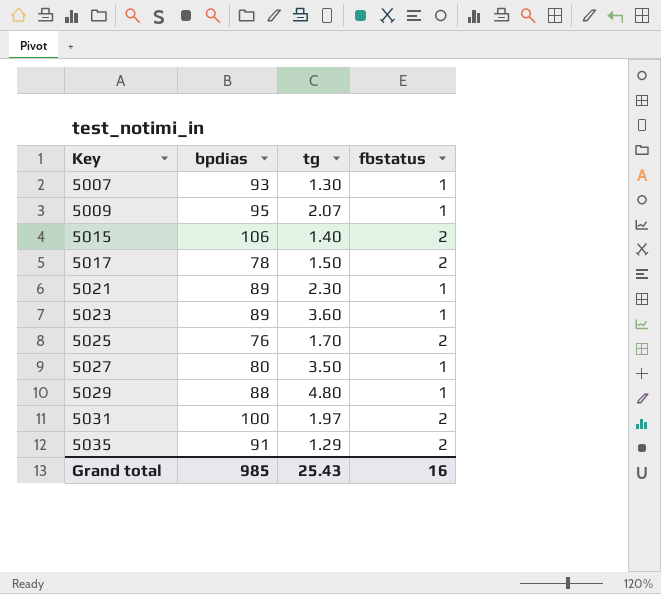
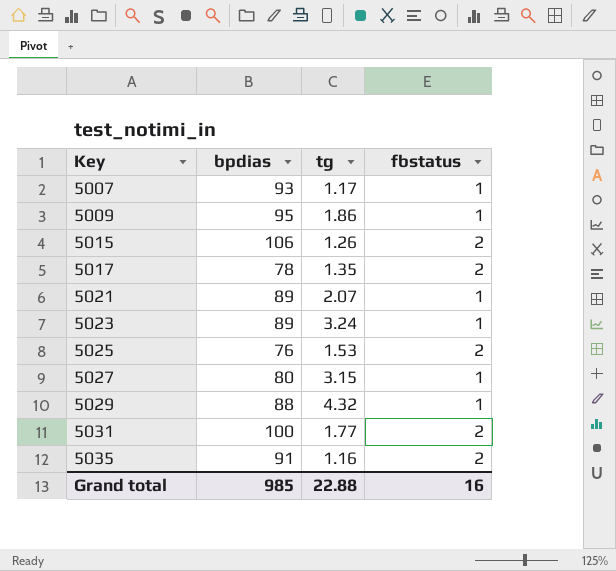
5007 | tg: 1.30 -> 1.17
5009 | tg: 2.07 -> 1.86
5015 | tg: 1.40 -> 1.26
5017 | tg: 1.50 -> 1.35
5021 | tg: 2.30 -> 2.07
5023 | tg: 3.60 -> 3.24
5025 | tg: 1.70 -> 1.53
5027 | tg: 3.50 -> 3.15
5029 | tg: 4.80 -> 4.32
5031 | tg: 1.97 -> 1.77
5035 | tg: 1.29 -> 1.16
Grand total | tg: 25.43 -> 22.88

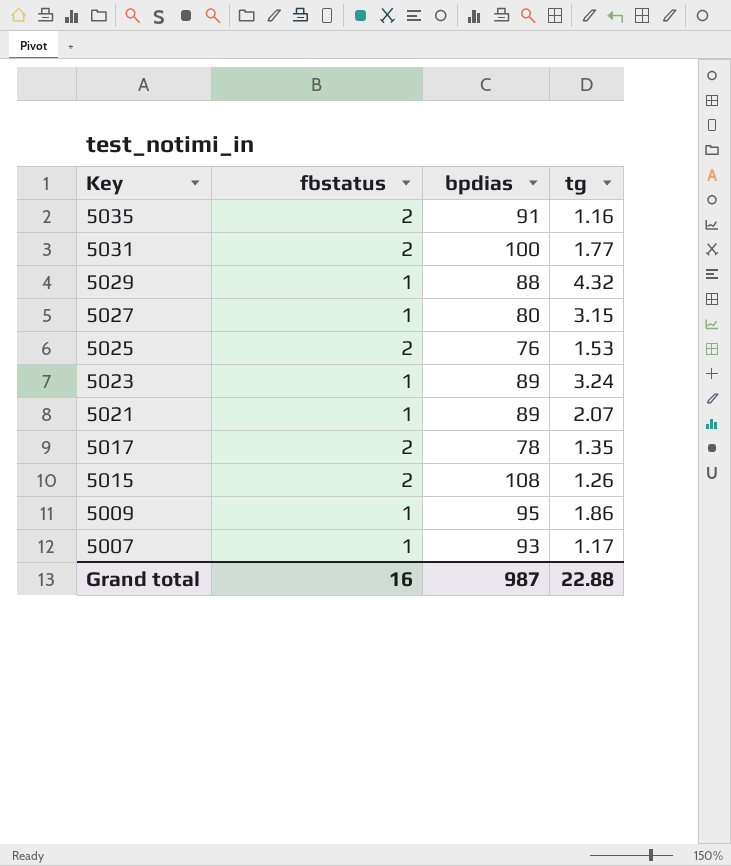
row order: Key ascending -> Key descending
column fbstatus | position: 4 -> 2
5015 | bpdias: 106 -> 108
Grand total | bpdias: 985 -> 987

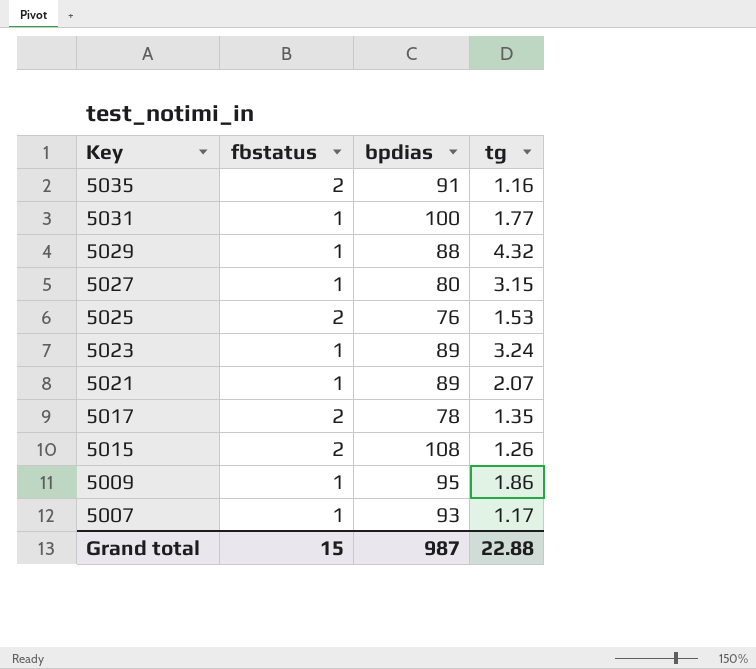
5031 | fbstatus: 2 -> 1
Grand total | fbstatus: 16 -> 15

